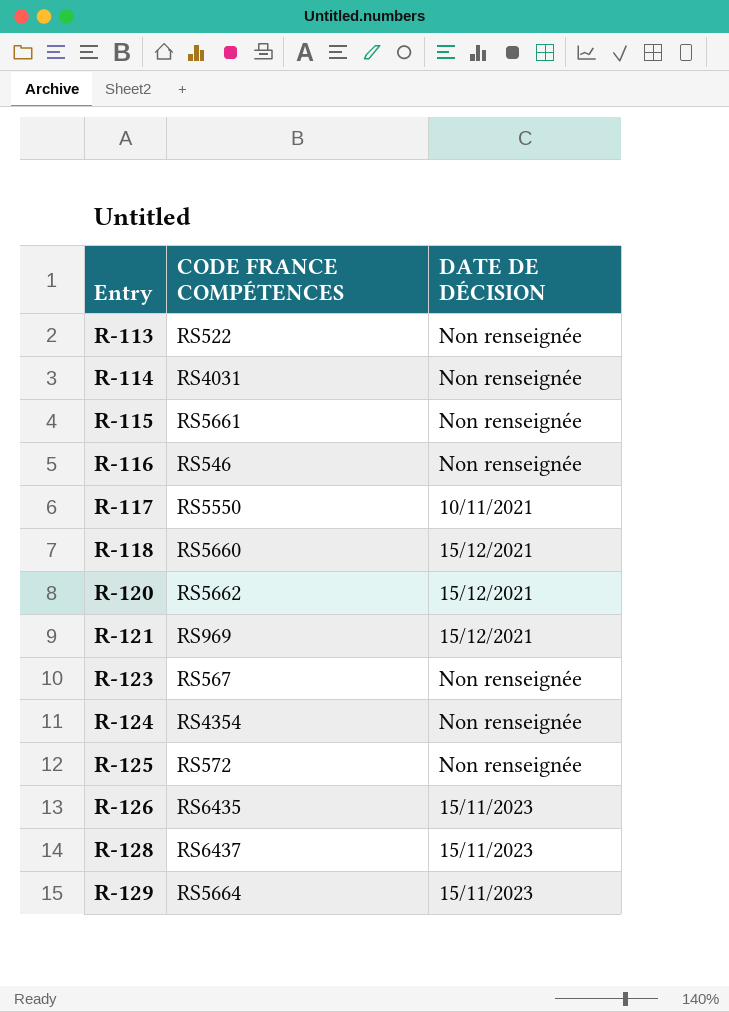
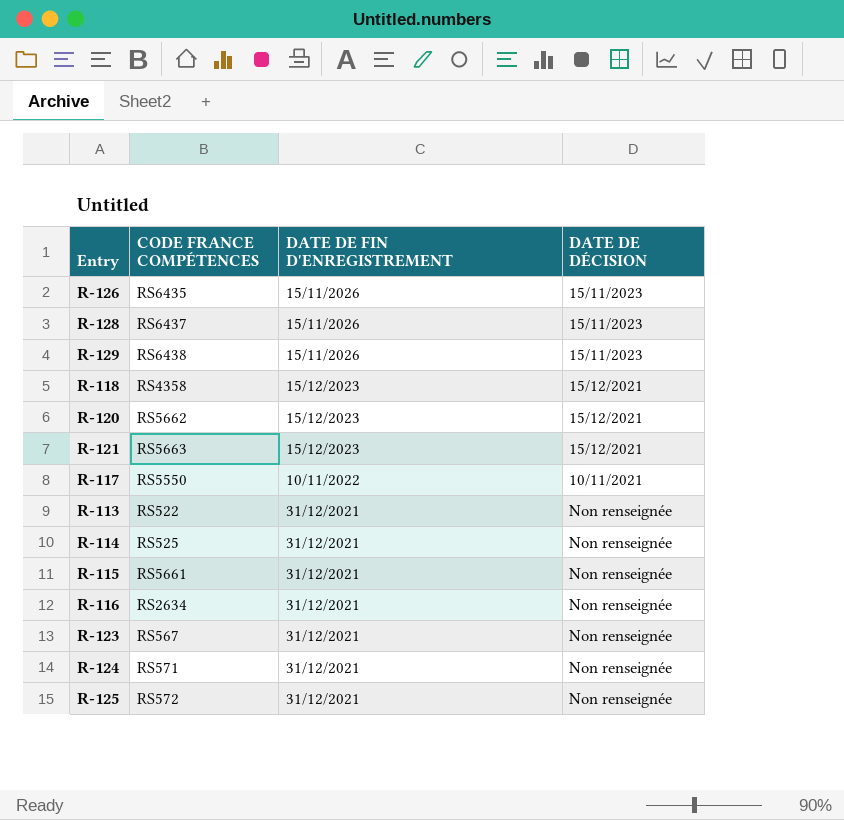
row order: Entry ascending -> DATE DE FIN D'ENREGISTREMENT descending
column DATE DE FIN D'ENREGISTREMENT | position: none -> 3
R-129 | CODE FRANCE COMPÉTENCES: RS5664 -> RS6438
R-118 | CODE FRANCE COMPÉTENCES: RS5660 -> RS4358
R-121 | CODE FRANCE COMPÉTENCES: RS969 -> RS5663
R-114 | CODE FRANCE COMPÉTENCES: RS4031 -> RS525
R-116 | CODE FRANCE COMPÉTENCES: RS546 -> RS2634
R-124 | CODE FRANCE COMPÉTENCES: RS4354 -> RS571

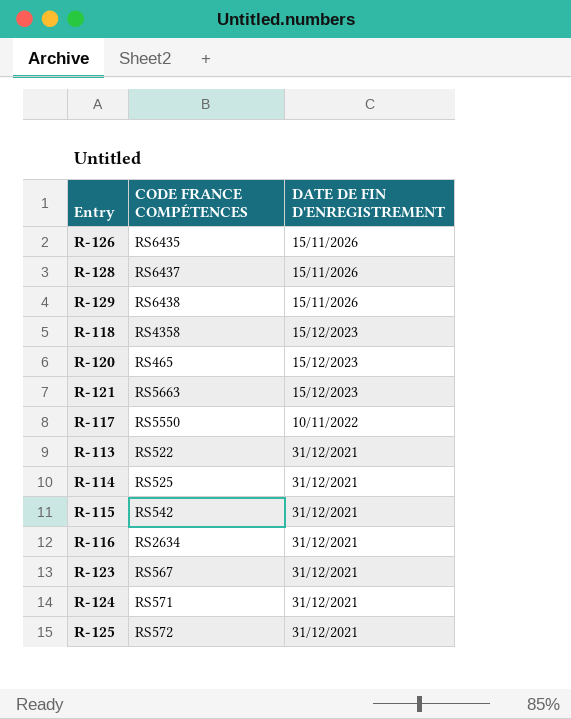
column DATE DE DÉCISION | position: 4 -> none
R-120 | CODE FRANCE COMPÉTENCES: RS5662 -> RS465
R-115 | CODE FRANCE COMPÉTENCES: RS5661 -> RS542

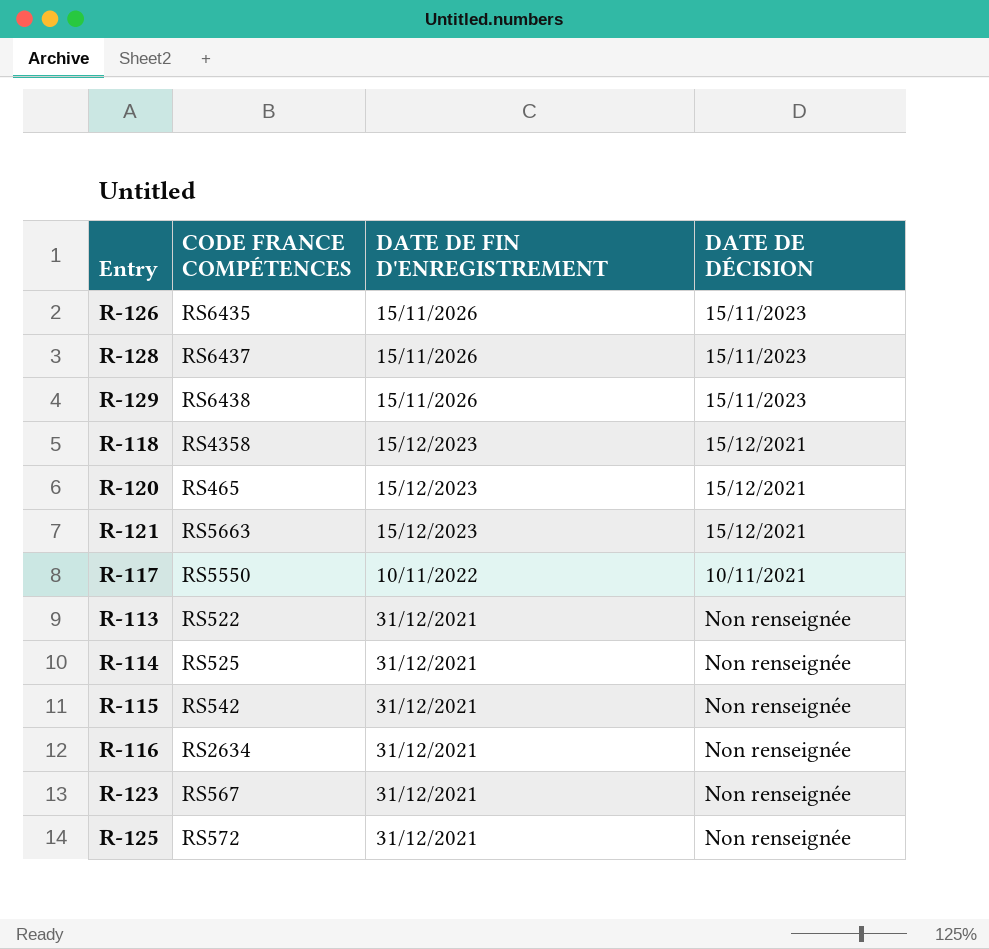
column DATE DE DÉCISION | position: none -> 4
row R-124: RS571 | 31/12/2021 -> none

